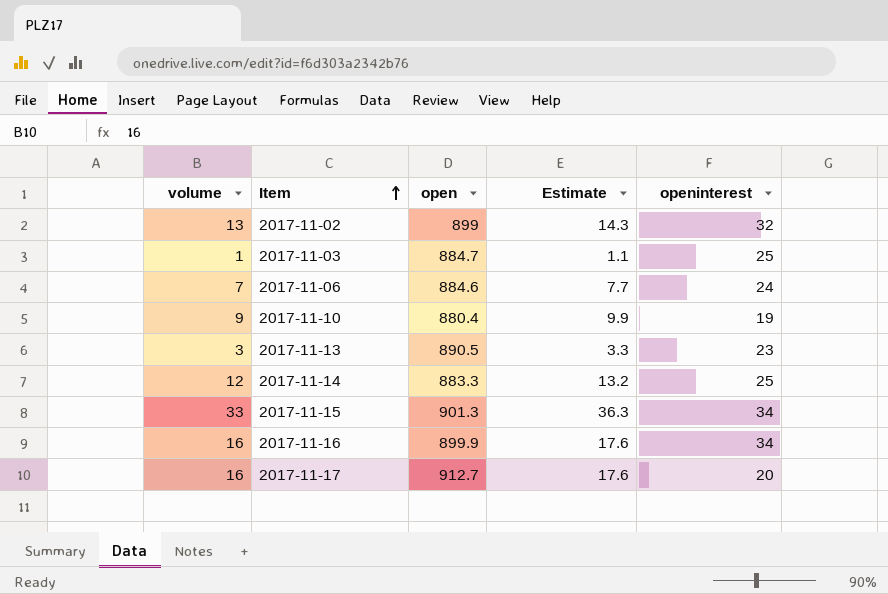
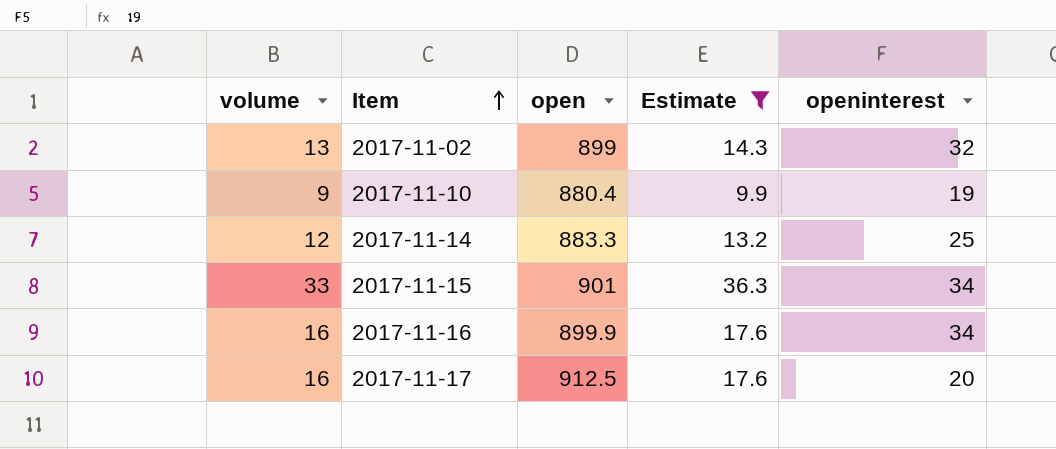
filter: none -> Estimate >= 9.9
2017-11-15 | open: 901.3 -> 901
2017-11-17 | open: 912.7 -> 912.5

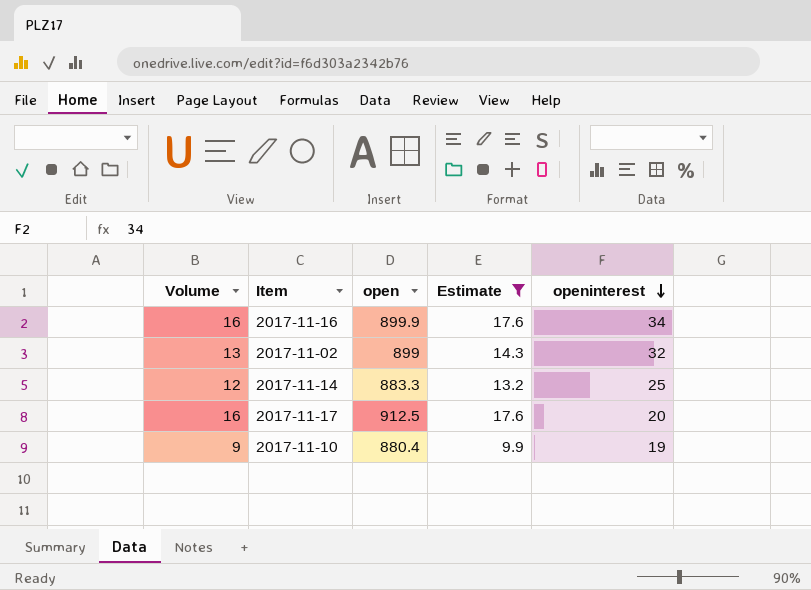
row order: Item ascending -> openinterest descending
column name: volume -> Volume
row 2017-11-15: 33 | 901 | 36.3 | 34 -> none

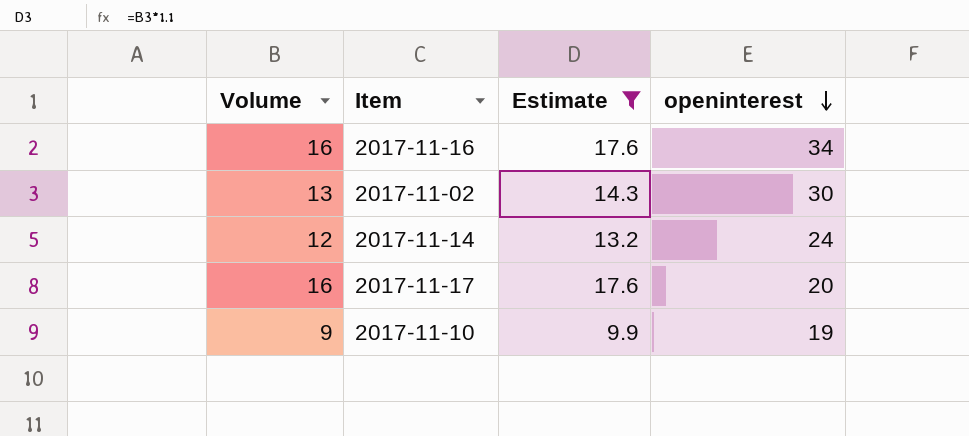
column open | position: 3 -> none
2017-11-02 | openinterest: 32 -> 30
2017-11-14 | openinterest: 25 -> 24

